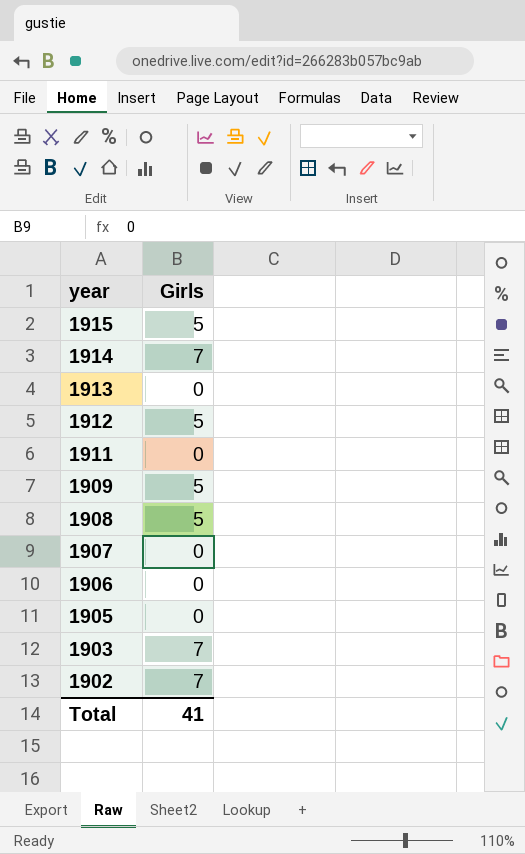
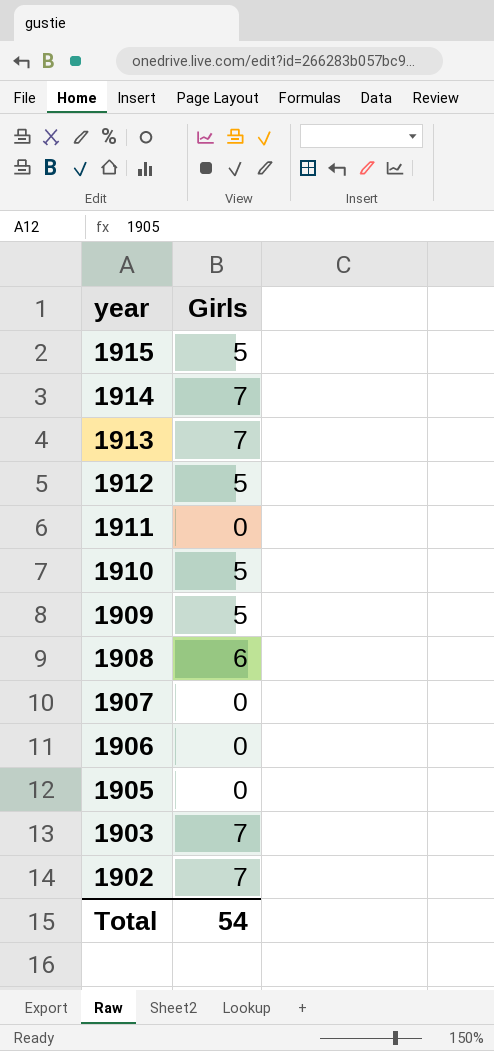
1913 | Girls: 0 -> 7
row 1910: none -> 5
1908 | Girls: 5 -> 6
Total | Girls: 41 -> 54

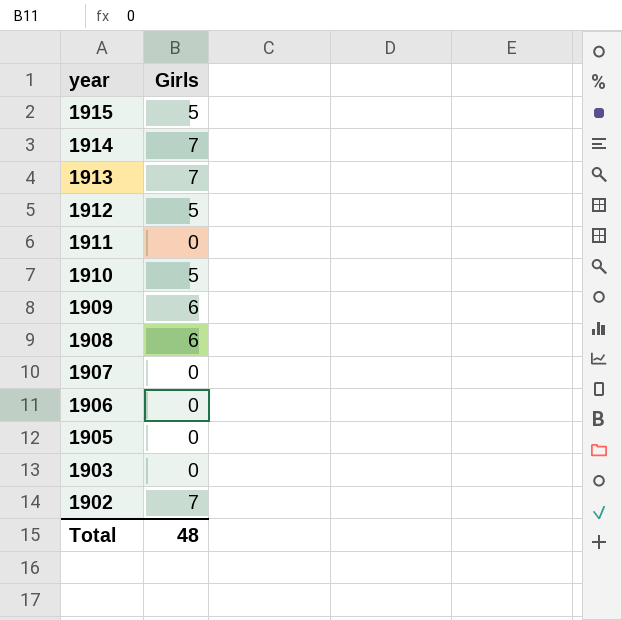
1909 | Girls: 5 -> 6
1903 | Girls: 7 -> 0
Total | Girls: 54 -> 48

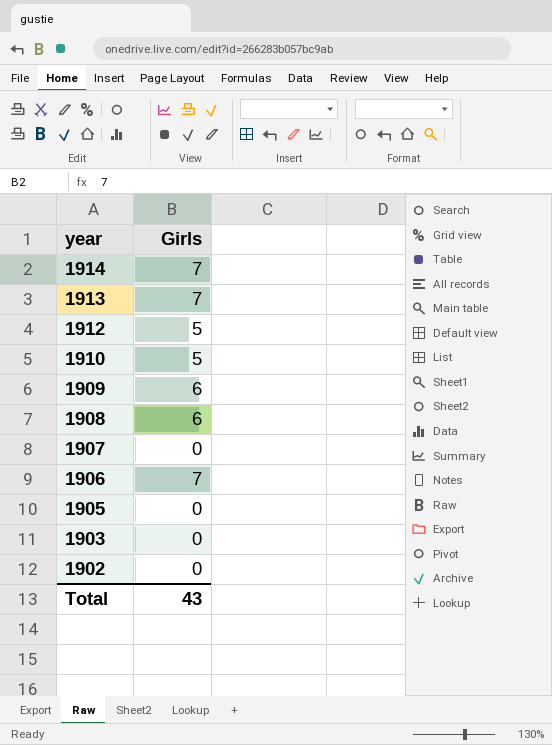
row 1915: 5 -> none
row 1911: 0 -> none
1906 | Girls: 0 -> 7
1902 | Girls: 7 -> 0
Total | Girls: 48 -> 43

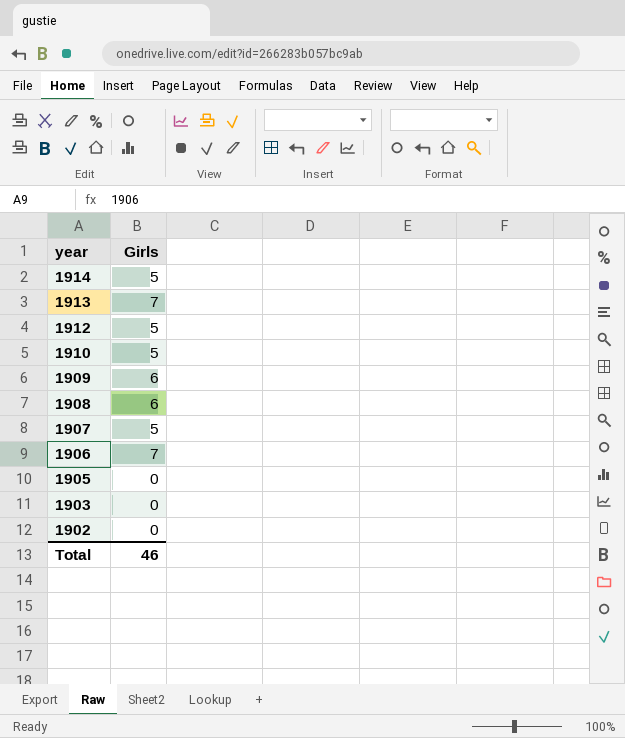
1914 | Girls: 7 -> 5
1907 | Girls: 0 -> 5
Total | Girls: 43 -> 46

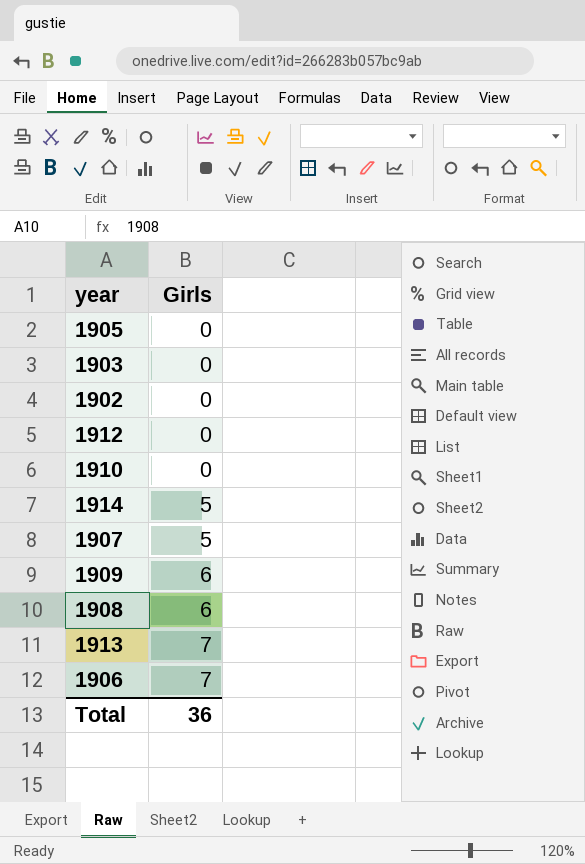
row order: year descending -> Girls ascending
1912 | Girls: 5 -> 0
1910 | Girls: 5 -> 0
Total | Girls: 46 -> 36

